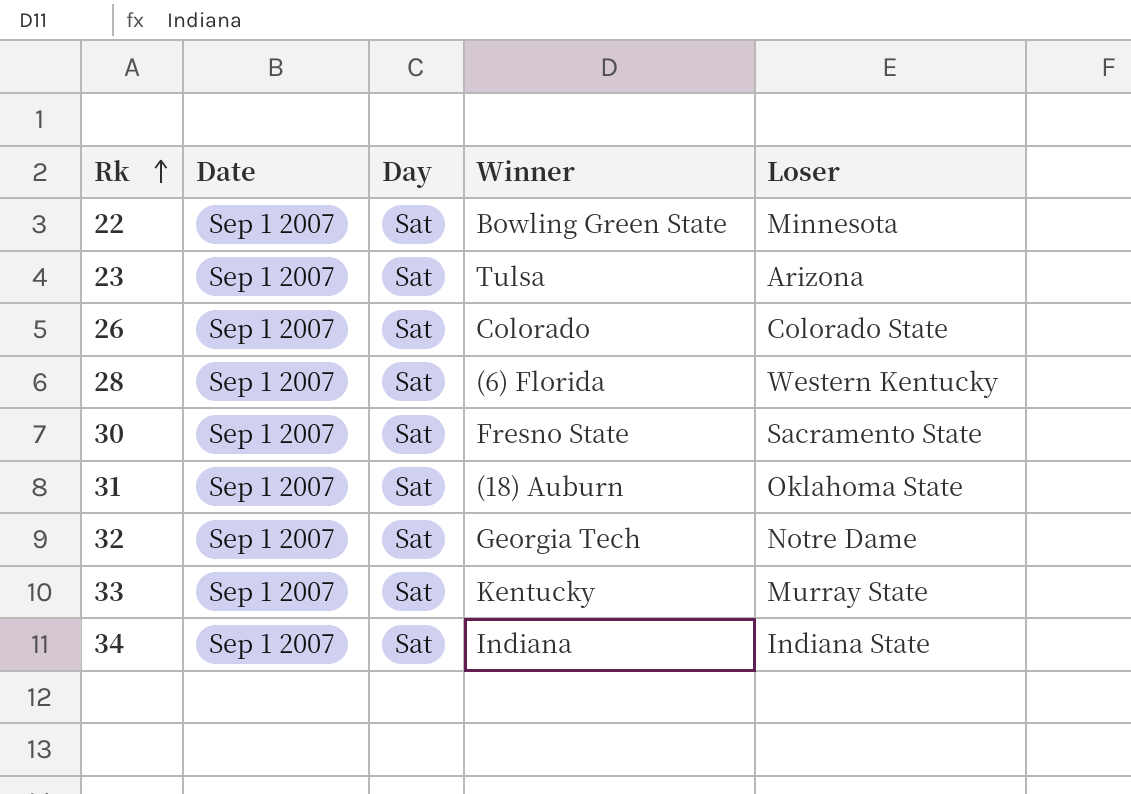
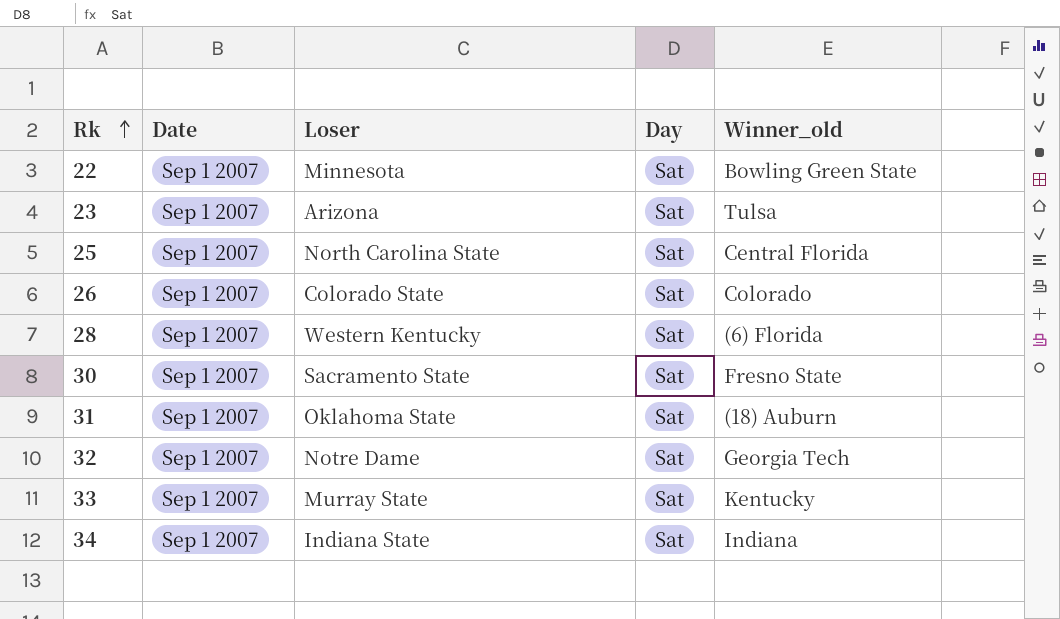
column Loser | position: 5 -> 3
column name: Winner -> Winner_old
row 25: none -> Sep 1 2007 | North Carolina State | Sat | Central Florida

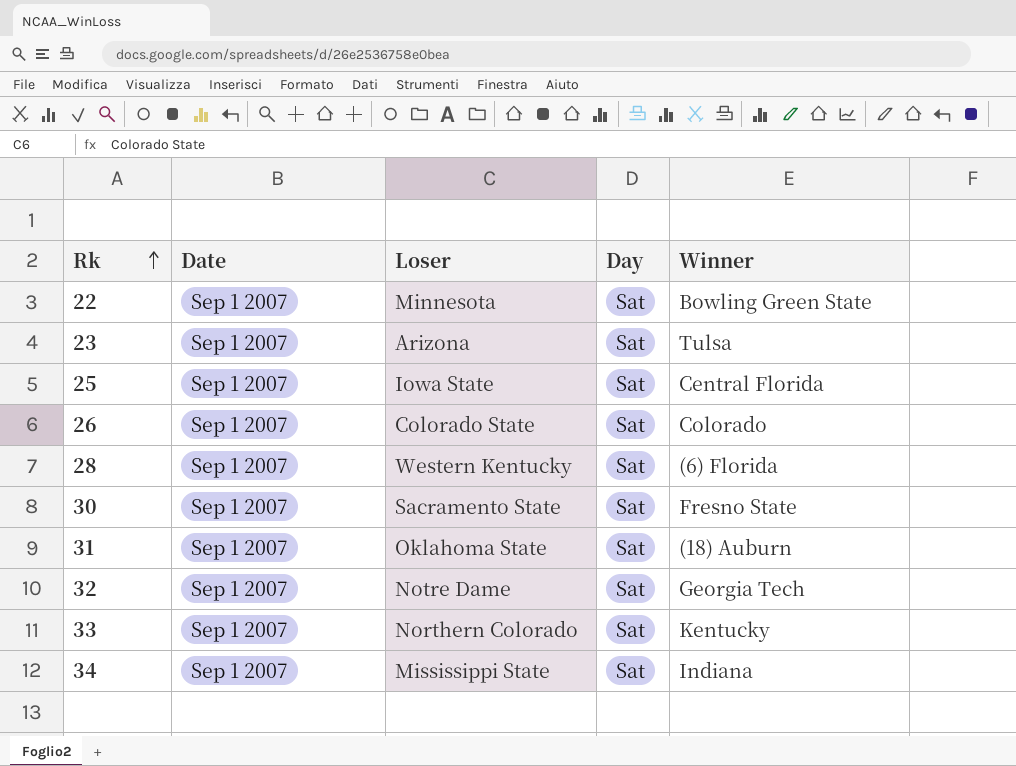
column name: Winner_old -> Winner
25 | Loser: North Carolina State -> Iowa State
33 | Loser: Murray State -> Northern Colorado
34 | Loser: Indiana State -> Mississippi State

